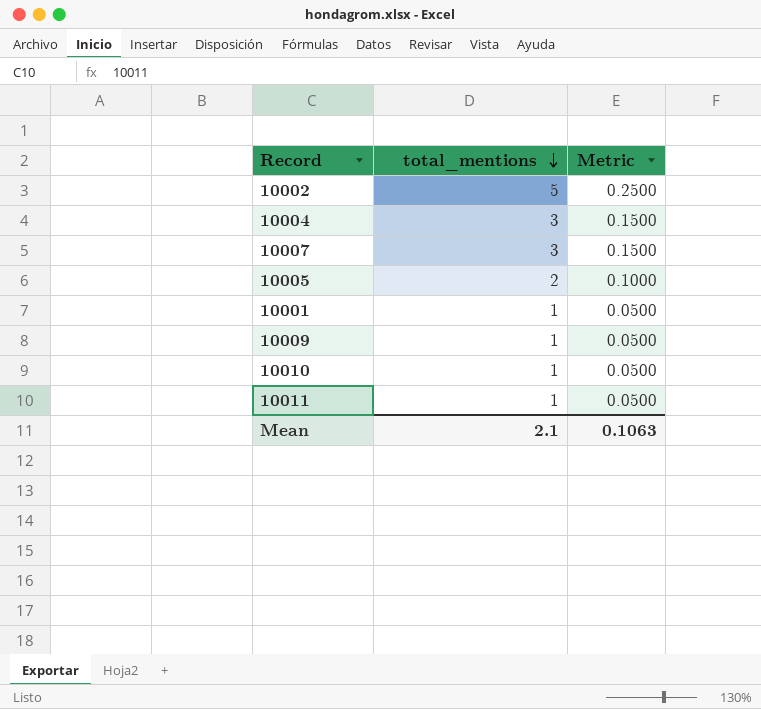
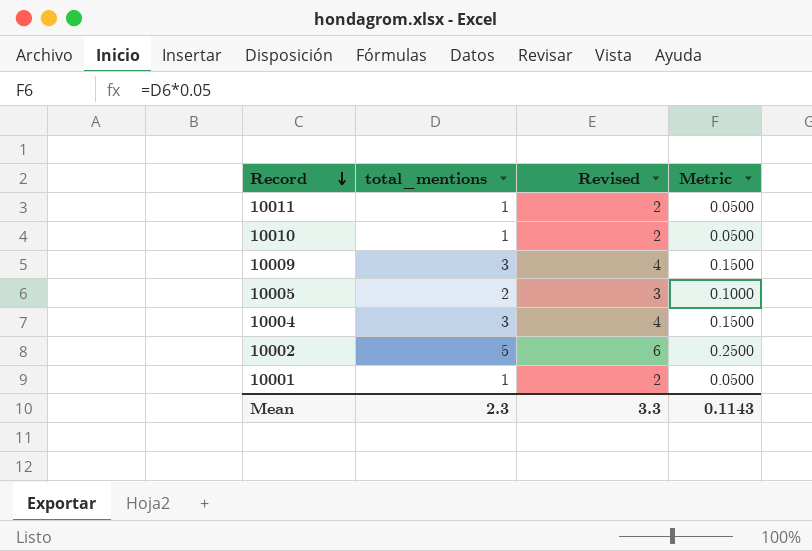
row order: total_mentions descending -> Record descending
column Revised | formula: none -> [total_mentions] + 1
row 10007: 3 | 0.1500 -> none
10009 | total_mentions: 1 -> 3
10009 | Metric: 0.0500 -> 0.1500
Mean | total_mentions: 2.1 -> 2.3
Mean | Metric: 0.1063 -> 0.1143

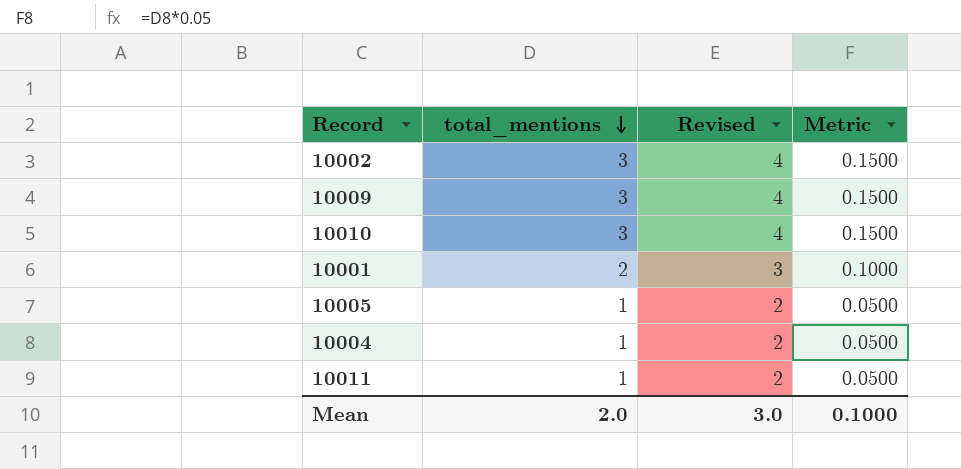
row order: Record descending -> total_mentions descending
10002 | total_mentions: 5 -> 3
10002 | Revised: 6 -> 4
10002 | Metric: 0.2500 -> 0.1500
10010 | total_mentions: 1 -> 3
10010 | Revised: 2 -> 4
10010 | Metric: 0.0500 -> 0.1500
10001 | total_mentions: 1 -> 2
10001 | Revised: 2 -> 3
10001 | Metric: 0.0500 -> 0.1000
10005 | total_mentions: 2 -> 1
10005 | Revised: 3 -> 2
10005 | Metric: 0.1000 -> 0.0500
10004 | total_mentions: 3 -> 1
10004 | Revised: 4 -> 2
10004 | Metric: 0.1500 -> 0.0500
Mean | total_mentions: 2.3 -> 2.0
Mean | Revised: 3.3 -> 3.0
Mean | Metric: 0.1143 -> 0.1000

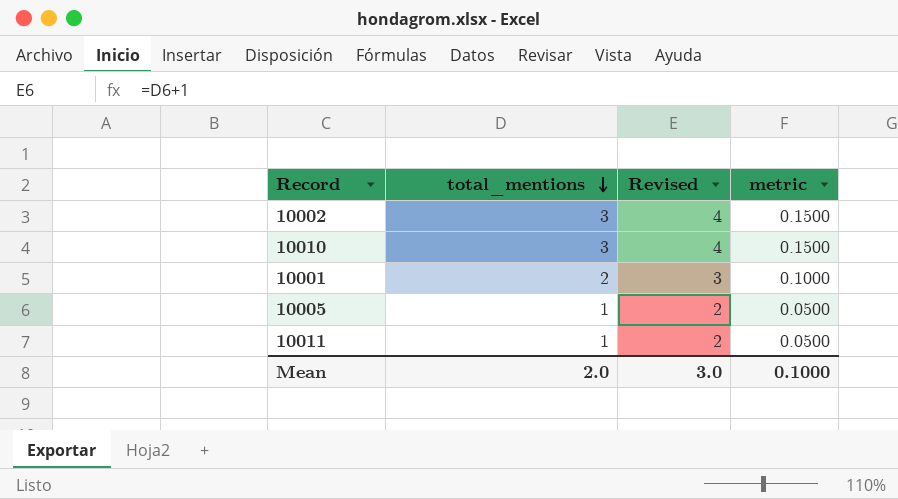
column name: Metric -> metric
row 10009: 3 | 4 | 0.1500 -> none
row 10004: 1 | 2 | 0.0500 -> none

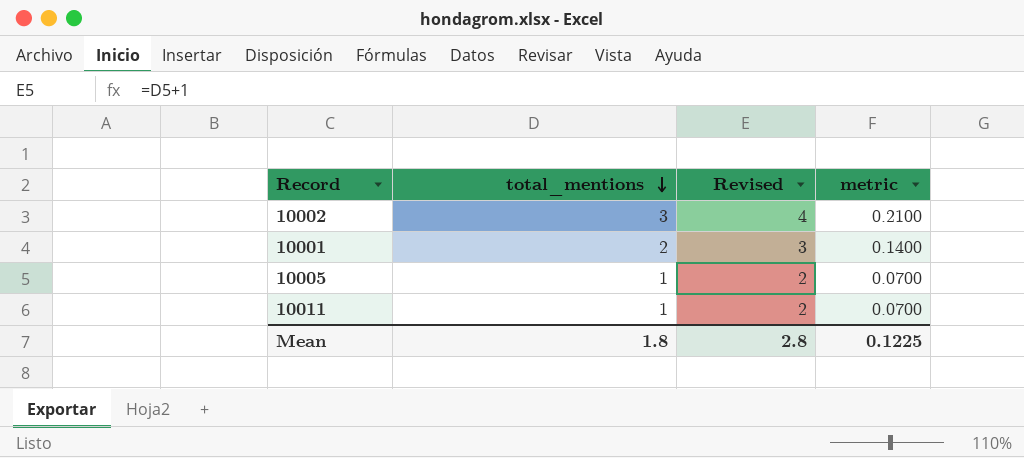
column metric | formula: [total_mentions] * 0.05 -> [total_mentions] * 0.07
row 10010: 3 | 4 | 0.1500 -> none
Mean | total_mentions: 2.0 -> 1.8
Mean | Revised: 3.0 -> 2.8
Mean | metric: 0.1000 -> 0.1225

